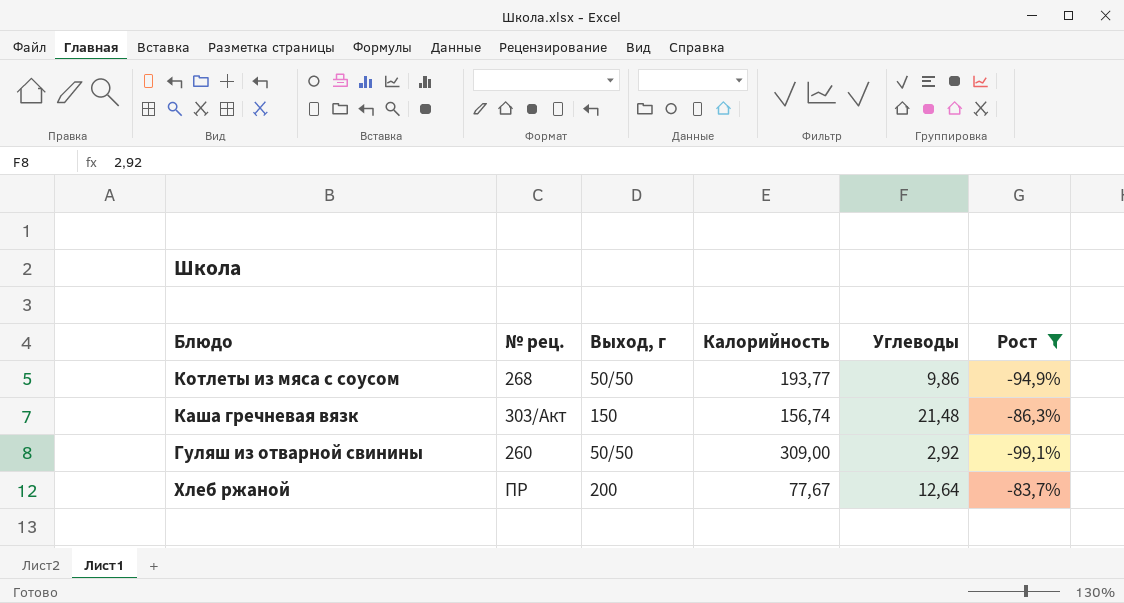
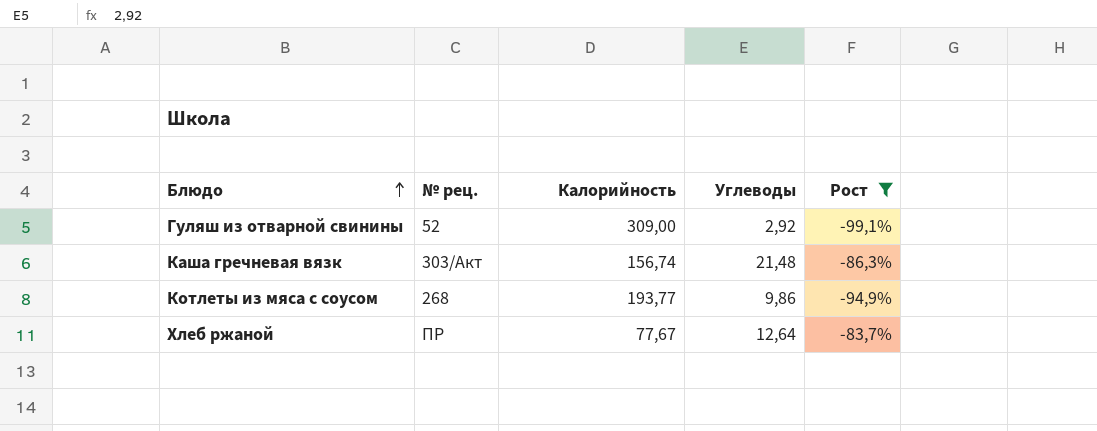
row order: none -> Блюдо ascending
column Выход, г | position: 3 -> none
Гуляш из отварной свинины | № рец.: 260 -> 52

